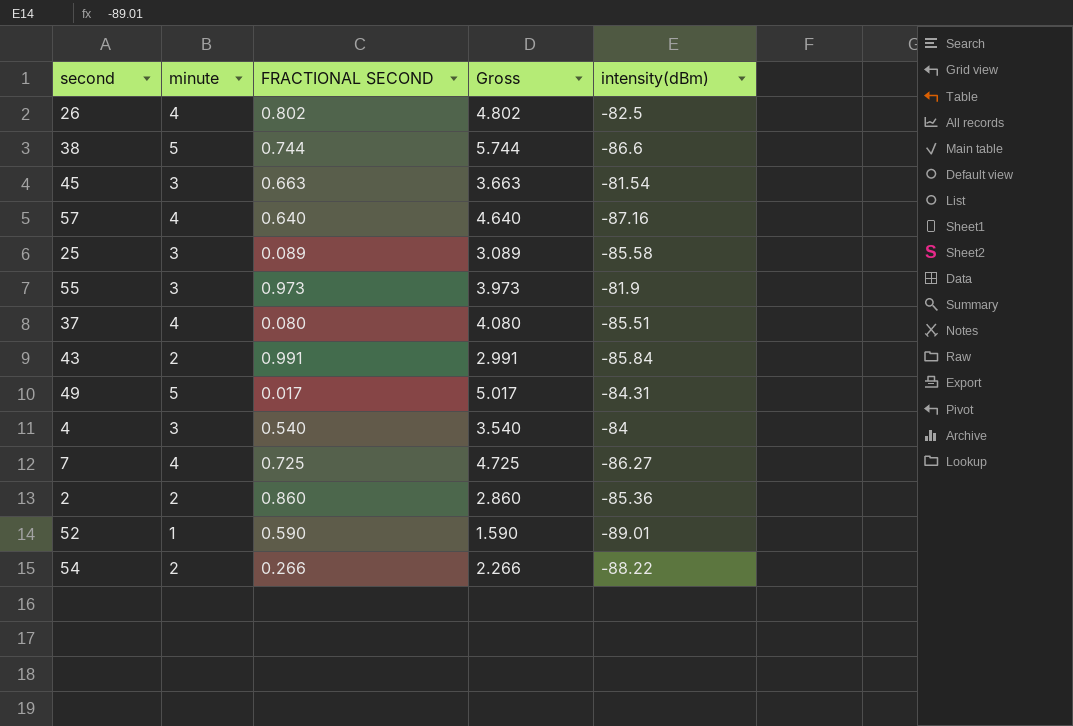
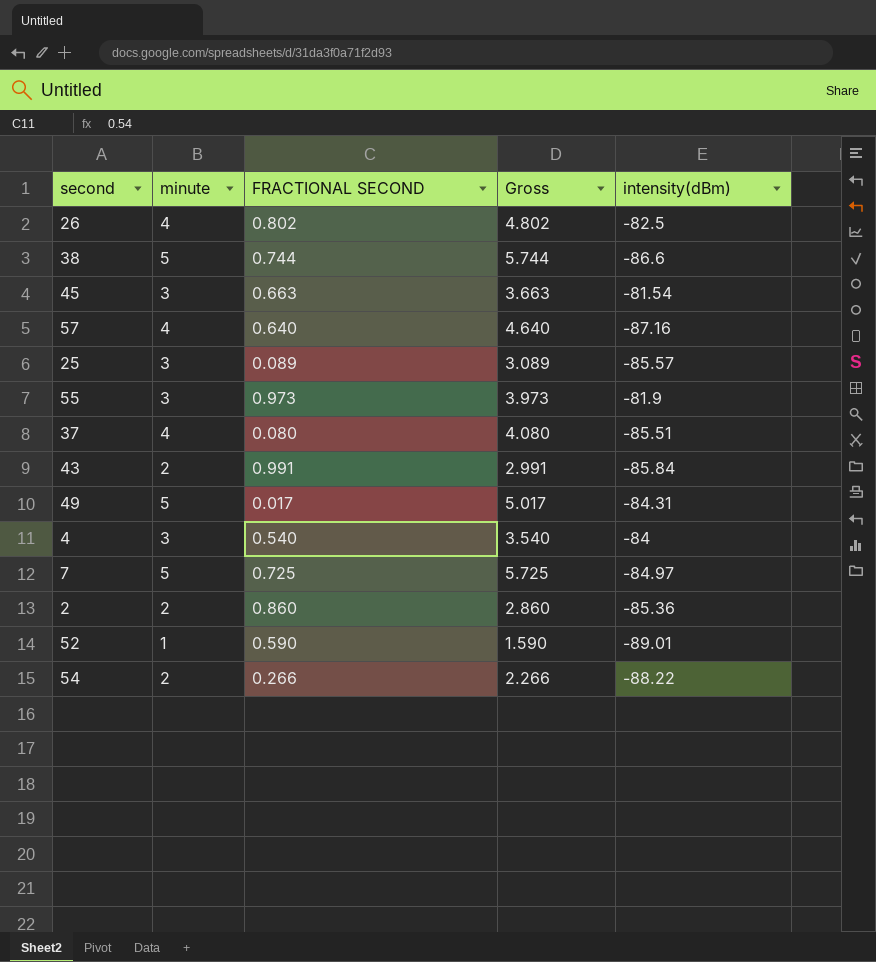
25 | intensity(dBm): -85.58 -> -85.57
7 | minute: 4 -> 5
7 | Gross: 4.725 -> 5.725
7 | intensity(dBm): -86.27 -> -84.97

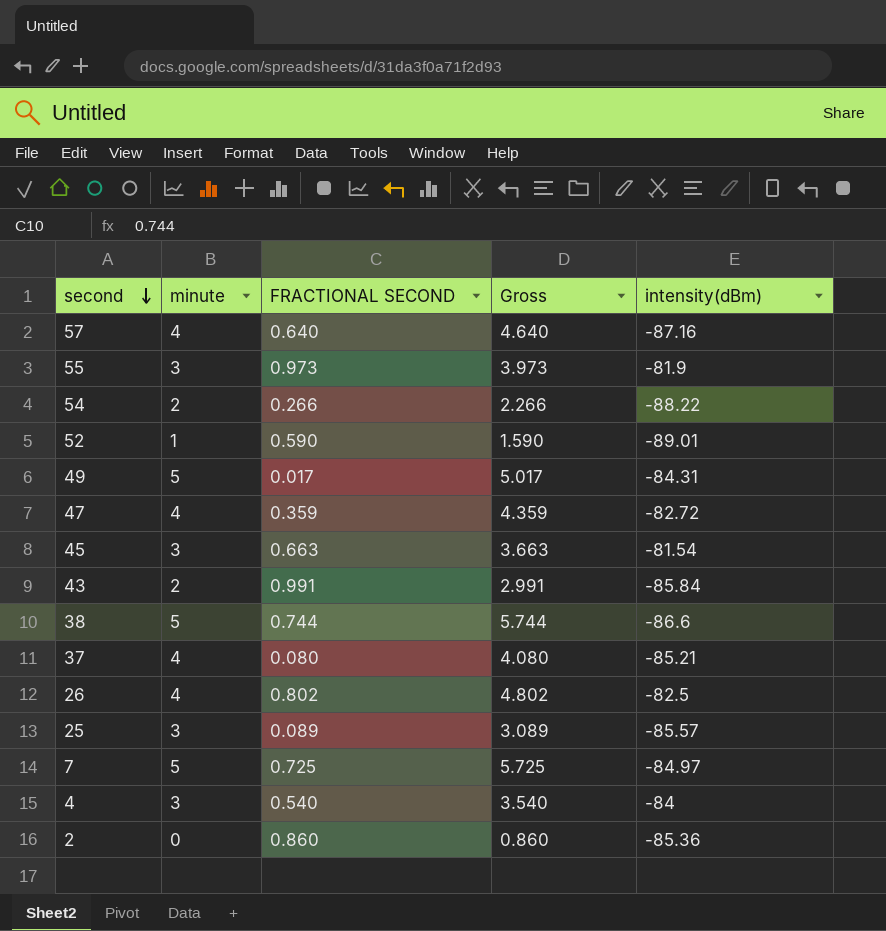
row order: none -> second descending
row 47: none -> 4 | 0.359 | 4.359 | -82.72
37 | intensity(dBm): -85.51 -> -85.21
2 | minute: 2 -> 0
2 | Gross: 2.860 -> 0.860

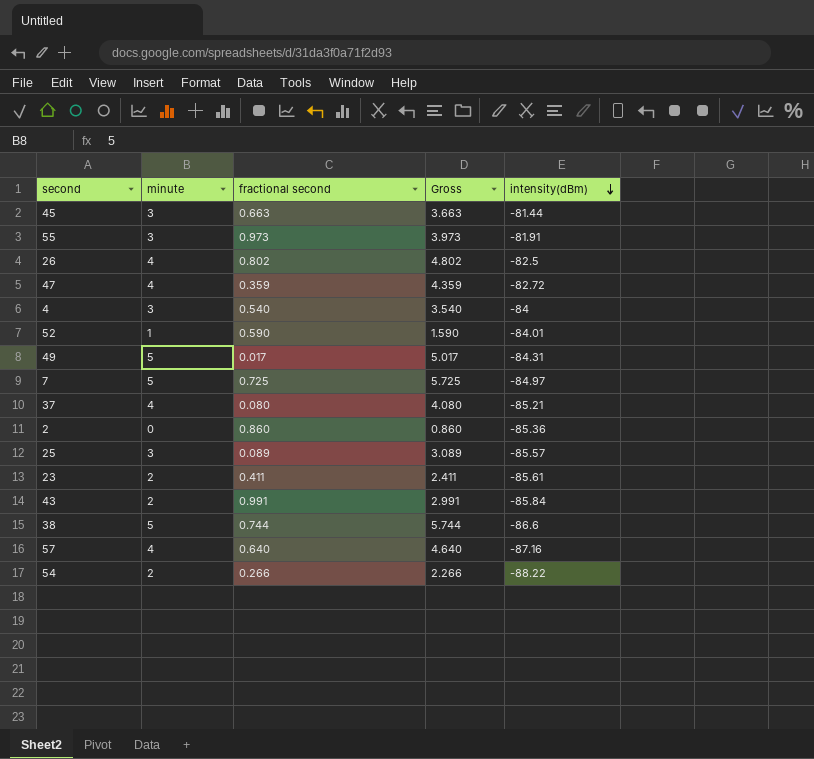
row order: second descending -> intensity(dBm) descending
column name: FRACTIONAL SECOND -> fractional second
45 | intensity(dBm): -81.54 -> -81.44
55 | intensity(dBm): -81.9 -> -81.91
52 | intensity(dBm): -89.01 -> -84.01
row 23: none -> 2 | 0.411 | 2.411 | -85.61

